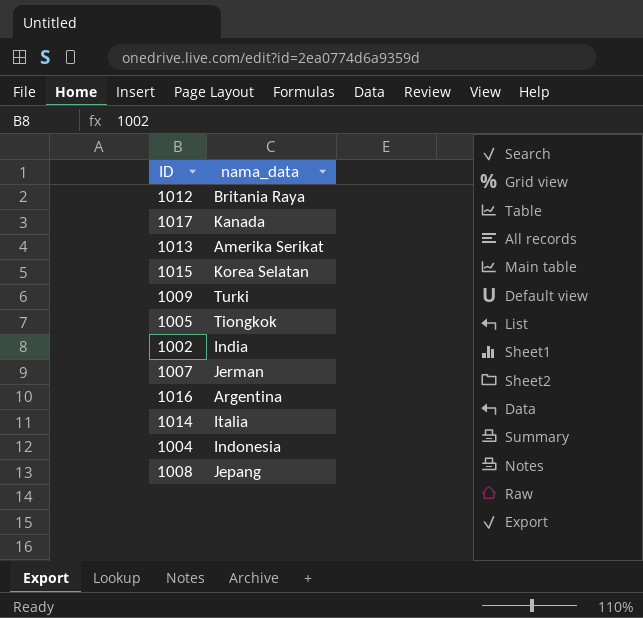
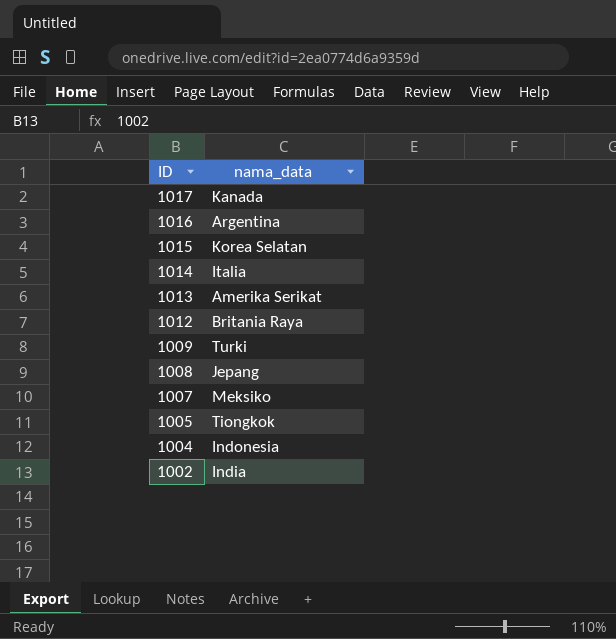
row order: none -> ID descending
1007 | nama_data: Jerman -> Meksiko

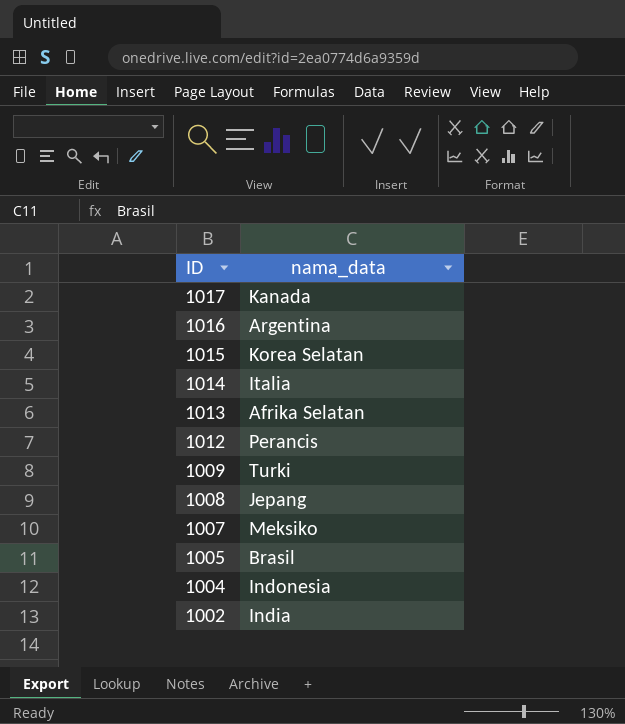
1013 | nama_data: Amerika Serikat -> Afrika Selatan
1012 | nama_data: Britania Raya -> Perancis
1005 | nama_data: Tiongkok -> Brasil

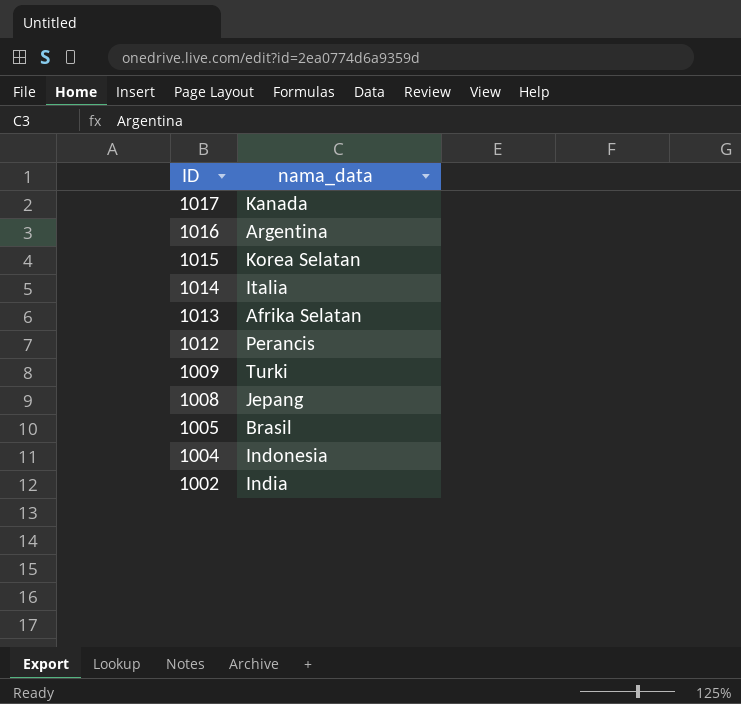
row 1007: Meksiko -> none

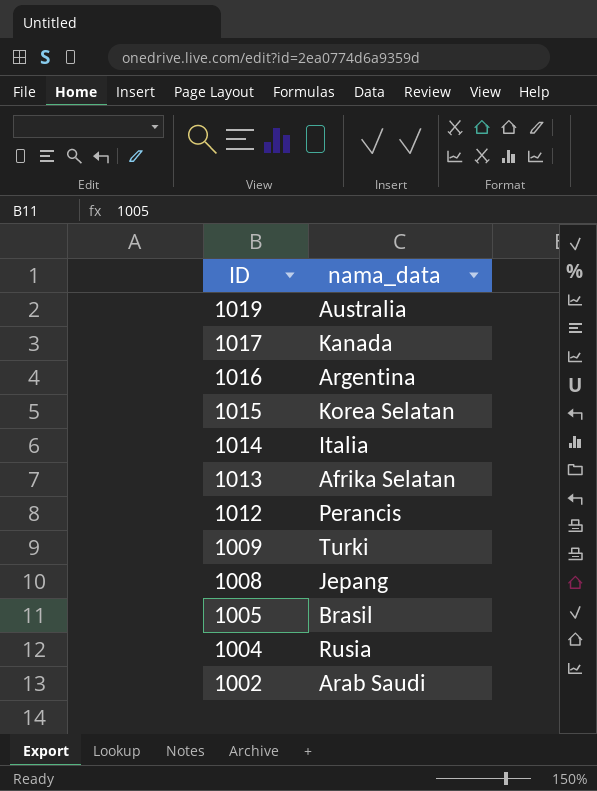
row 1019: none -> Australia
1004 | nama_data: Indonesia -> Rusia
1002 | nama_data: India -> Arab Saudi

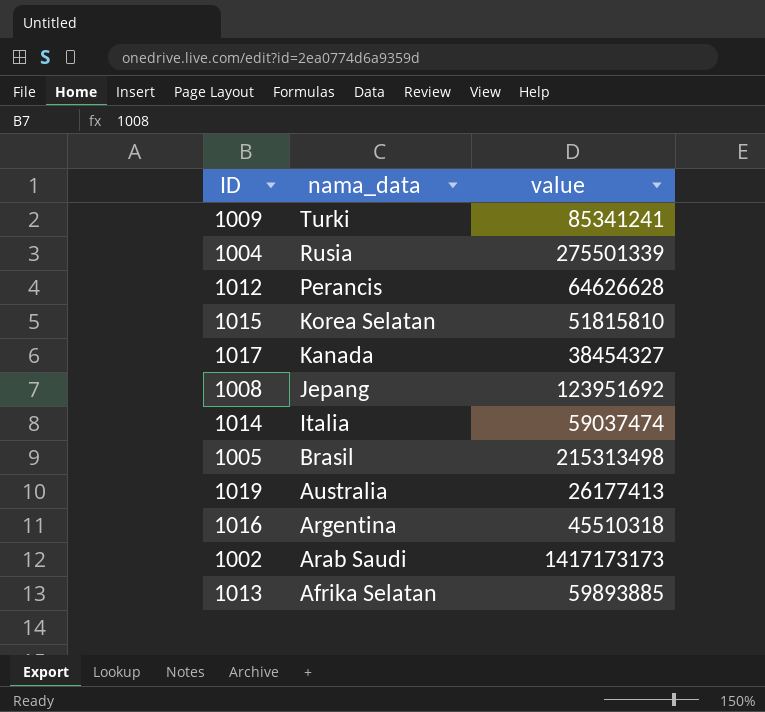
row order: ID descending -> nama_data descending
column value | position: none -> 3

